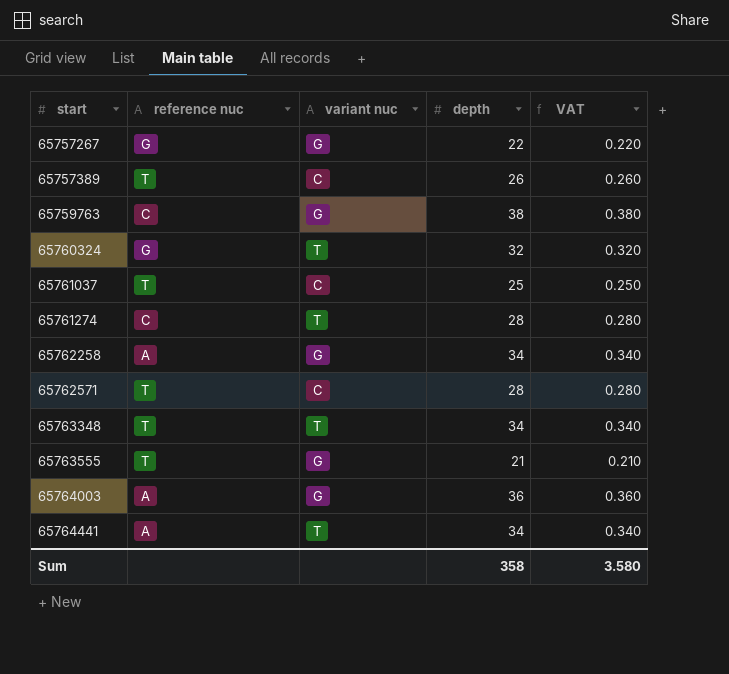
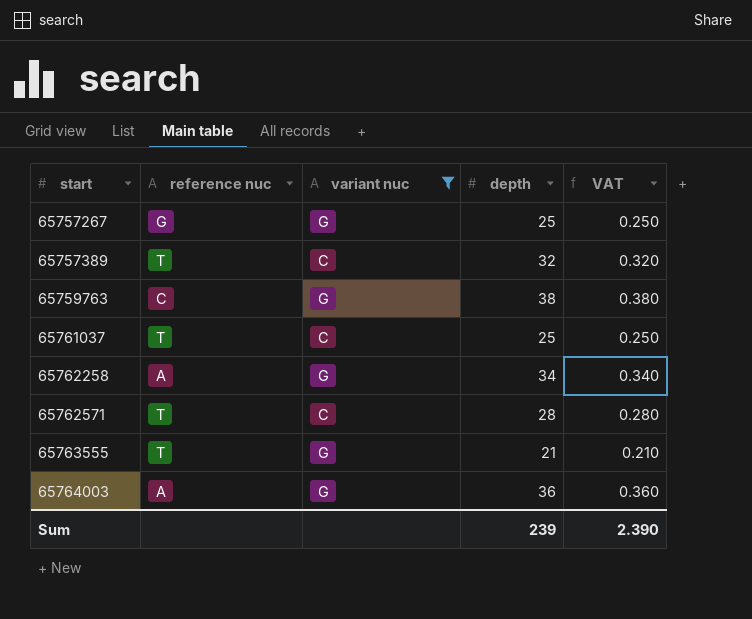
filter: none -> variant nuc != T
65757267 | depth: 22 -> 25
65757267 | VAT: 0.220 -> 0.250
65757389 | depth: 26 -> 32
65757389 | VAT: 0.260 -> 0.320
Sum | depth: 358 -> 239
Sum | VAT: 3.580 -> 2.390

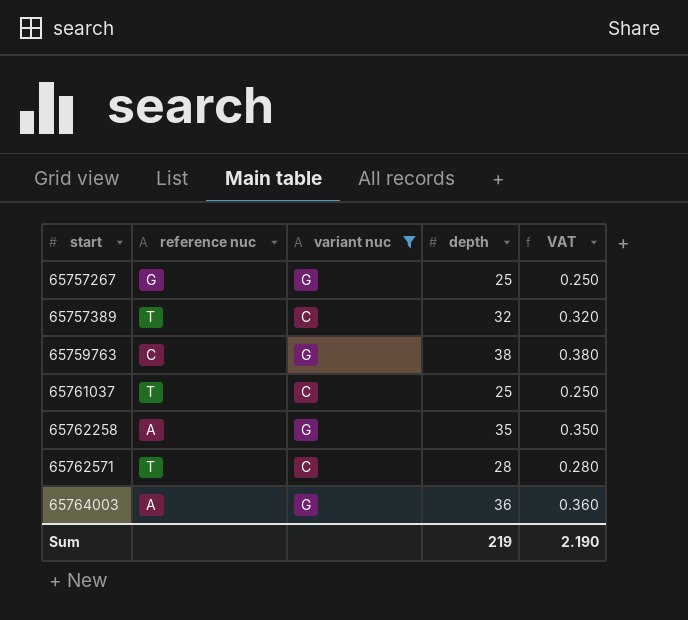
row 65763555: T | G | 21 | 0.210 -> none
65762258 | depth: 34 -> 35
65762258 | VAT: 0.340 -> 0.350
Sum | depth: 239 -> 219
Sum | VAT: 2.390 -> 2.190

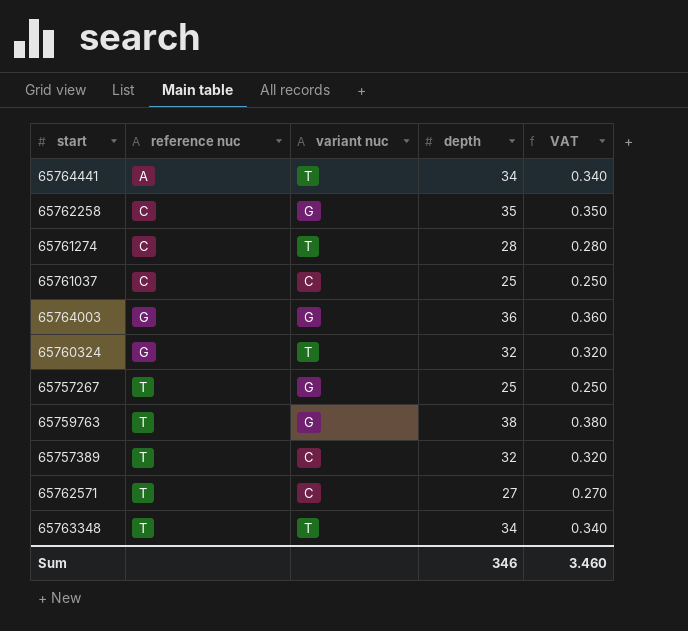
filter: variant nuc != T -> none
row order: start ascending -> reference nuc ascending
65762258 | reference nuc: A -> C
65761037 | reference nuc: T -> C
65764003 | reference nuc: A -> G
65757267 | reference nuc: G -> T
65759763 | reference nuc: C -> T
65762571 | depth: 28 -> 27
65762571 | VAT: 0.280 -> 0.270
Sum | depth: 219 -> 346
Sum | VAT: 2.190 -> 3.460

